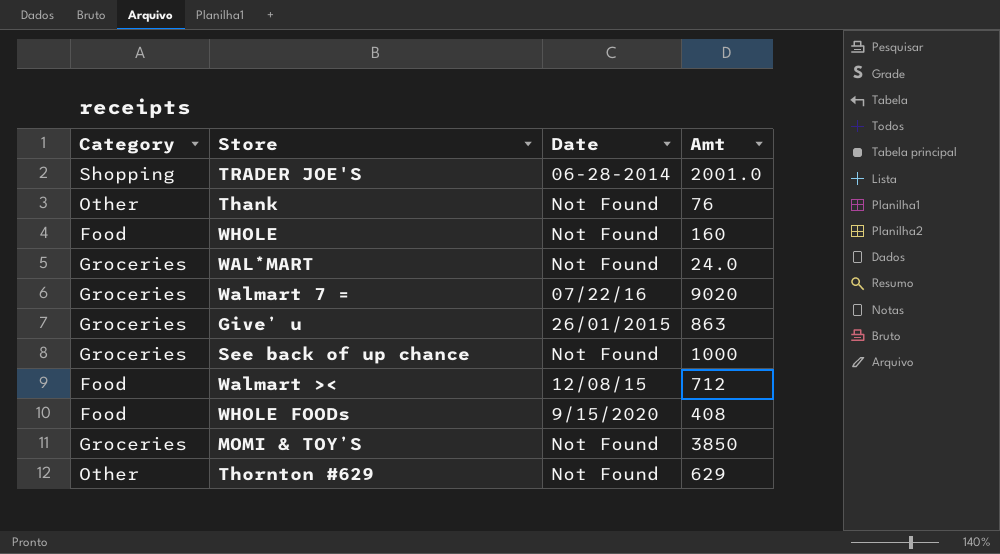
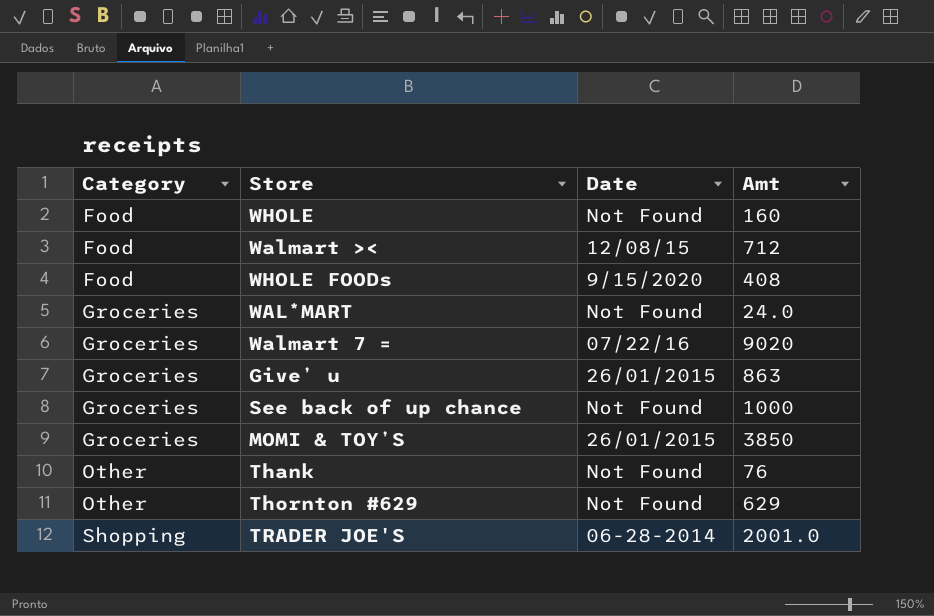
row order: none -> Category ascending
MOMI & TOY’S | Date: Not Found -> 26/01/2015

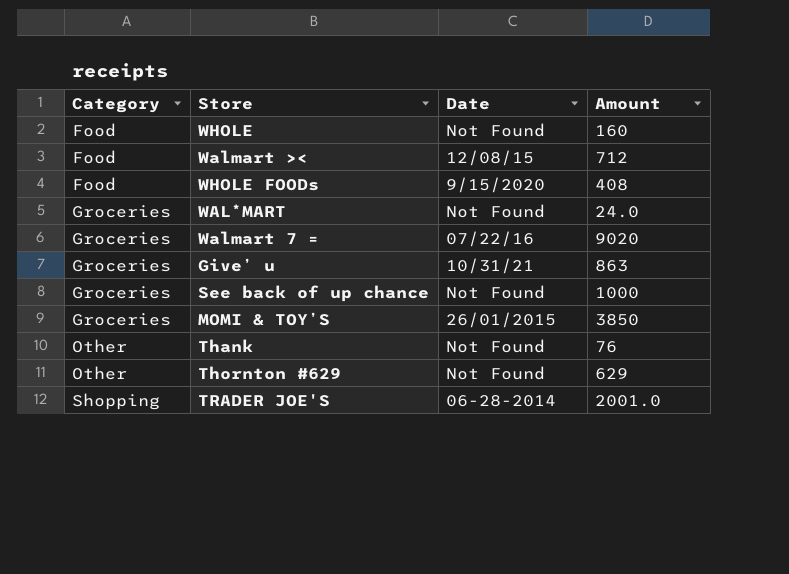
column name: Amt -> Amount
Give’ u | Date: 26/01/2015 -> 10/31/21

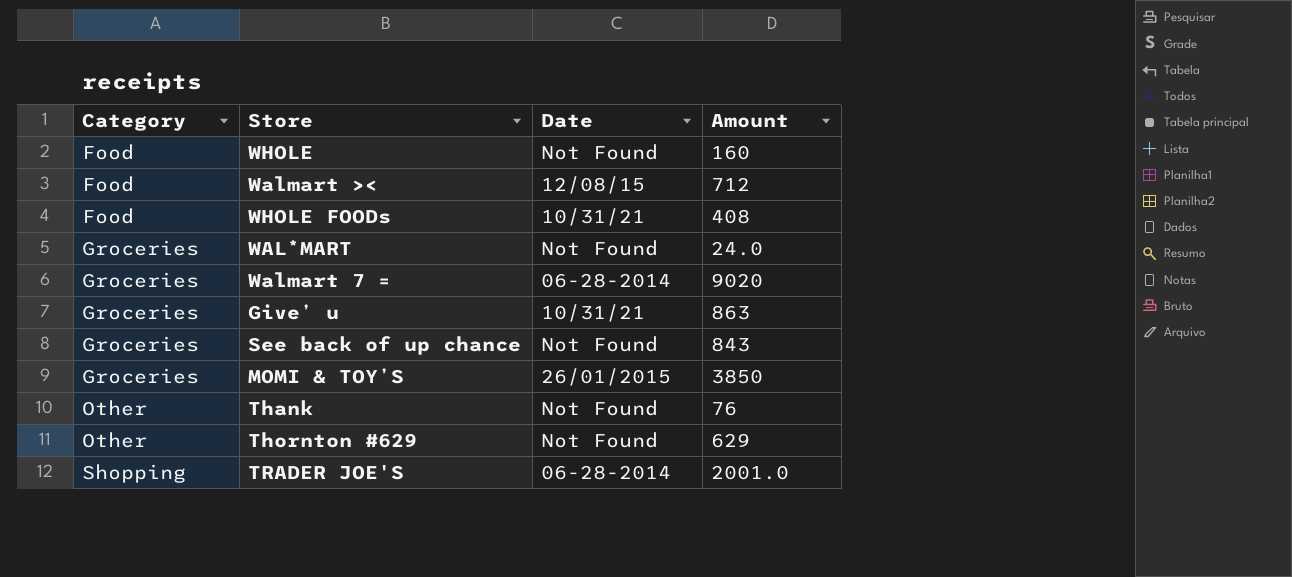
WHOLE FOODs | Date: 9/15/2020 -> 10/31/21
Walmart 7 = | Date: 07/22/16 -> 06-28-2014
See back of up chance | Amount: 1000 -> 843

